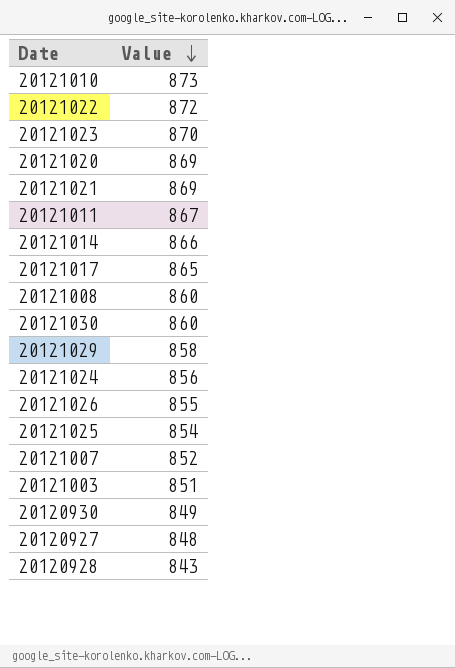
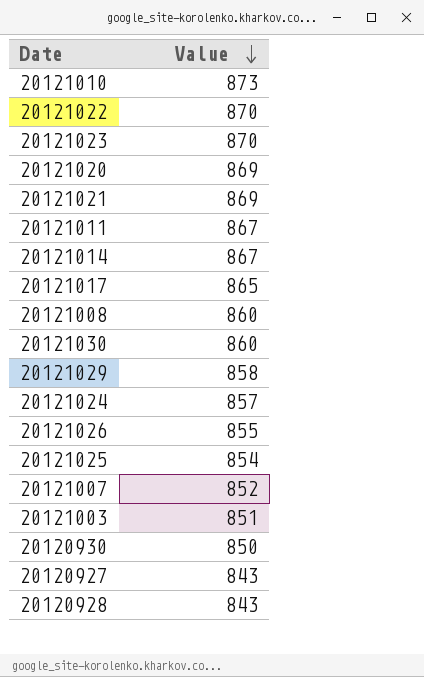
20121022 | Value: 872 -> 870
20121014 | Value: 866 -> 867
20121024 | Value: 856 -> 857
20120930 | Value: 849 -> 850
20120927 | Value: 848 -> 843

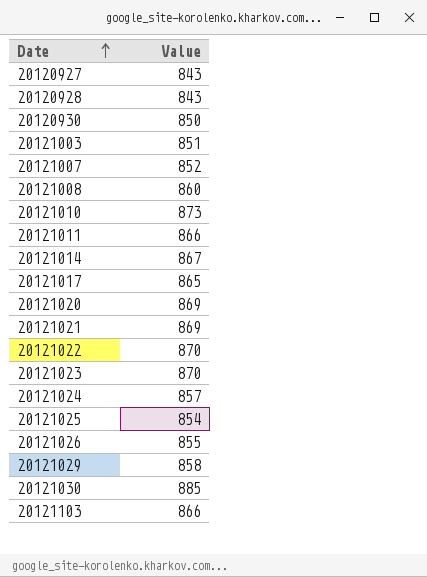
row order: Value descending -> Date ascending
20121011 | Value: 867 -> 866
20121030 | Value: 860 -> 885
row 20121103: none -> 866

